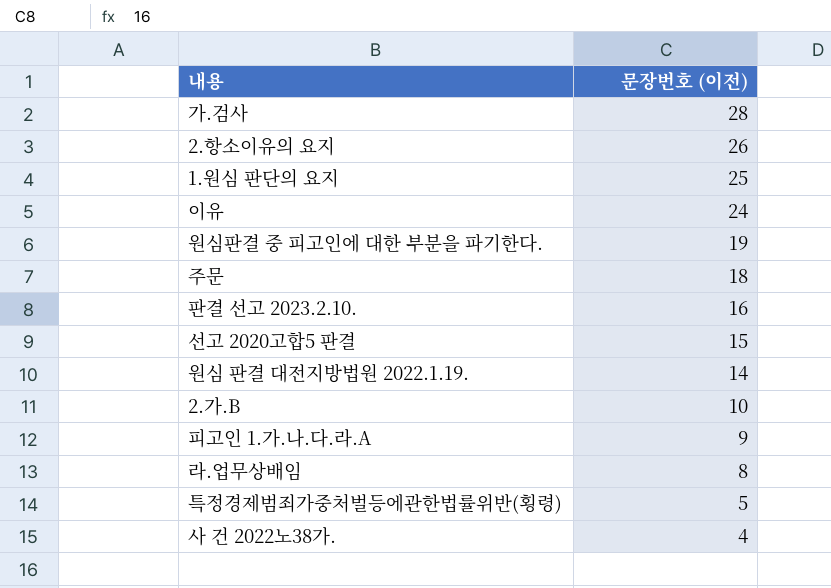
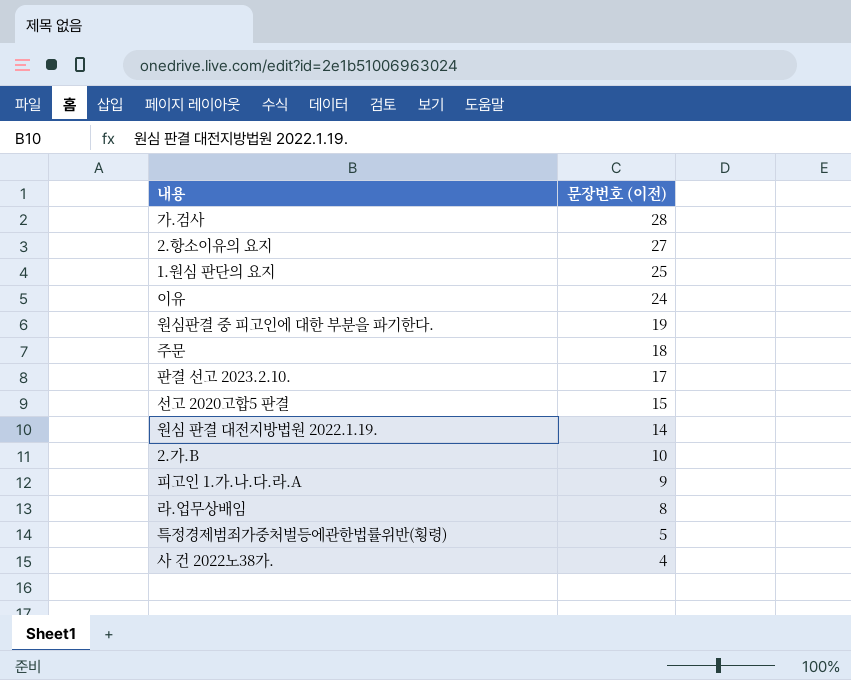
2.항소이유의 요지 | 문장번호 (이전): 26 -> 27
판결 선고 2023.2.10. | 문장번호 (이전): 16 -> 17

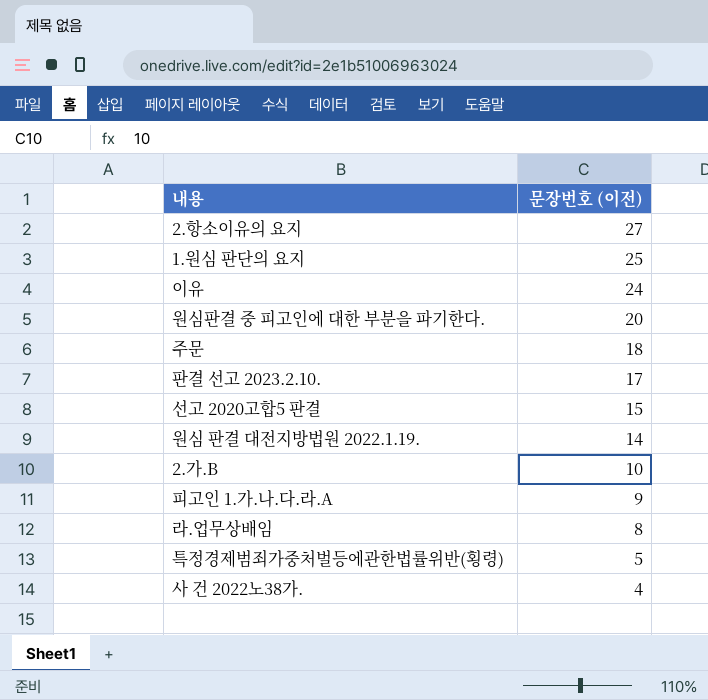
row 가.검사: 28 -> none
원심판결 중 피고인에 대한 부분을 파기한다. | 문장번호 (이전): 19 -> 20

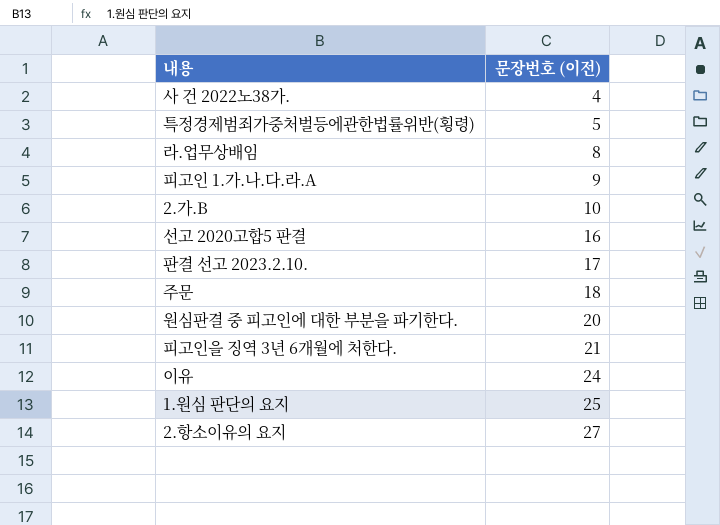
row order: 문장번호 (이전) descending -> 문장번호 (이전) ascending
row 원심 판결 대전지방법원 2022.1.19.: 14 -> none
선고 2020고합5 판결 | 문장번호 (이전): 15 -> 16
row 피고인을 징역 3년 6개월에 처한다.: none -> 21

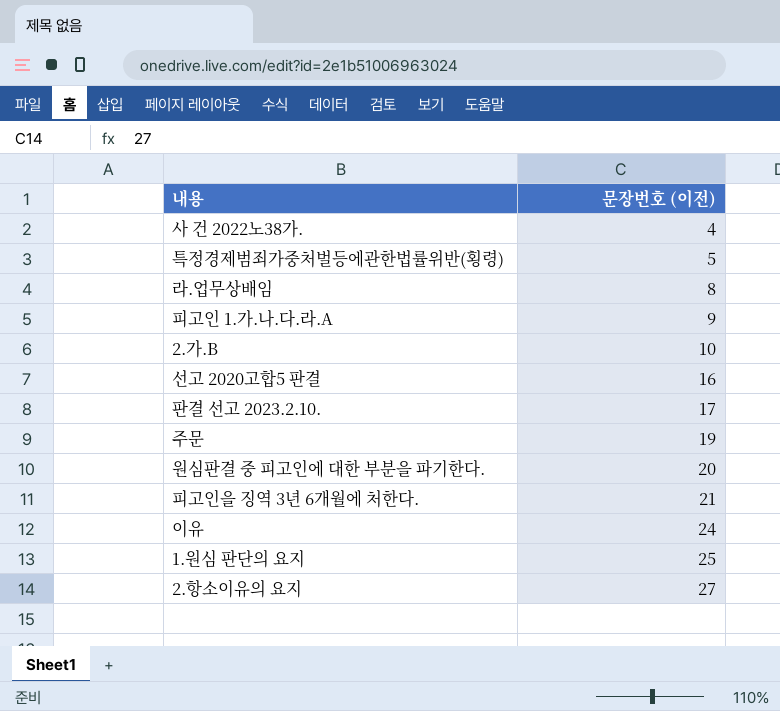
주문 | 문장번호 (이전): 18 -> 19

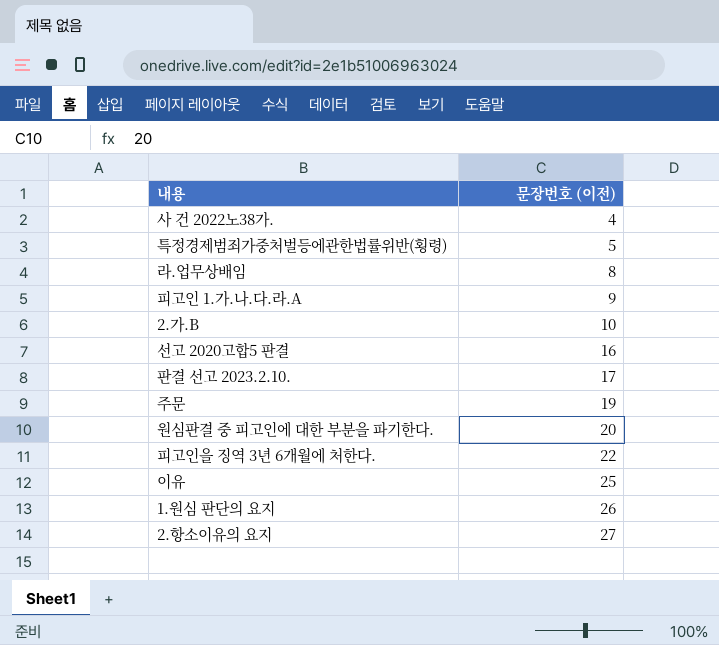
피고인을 징역 3년 6개월에 처한다. | 문장번호 (이전): 21 -> 22
이유 | 문장번호 (이전): 24 -> 25
1.원심 판단의 요지 | 문장번호 (이전): 25 -> 26

